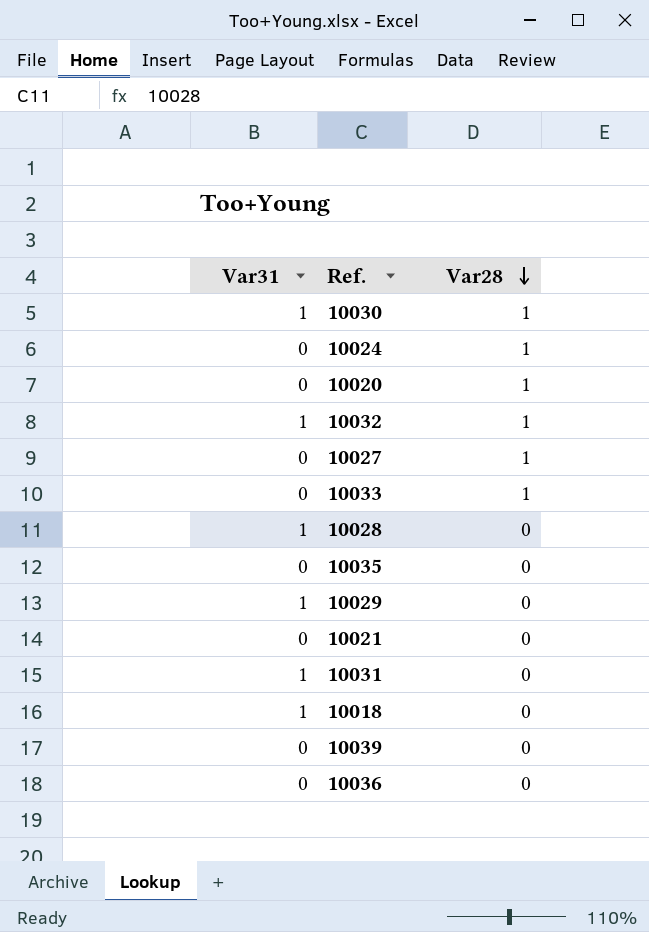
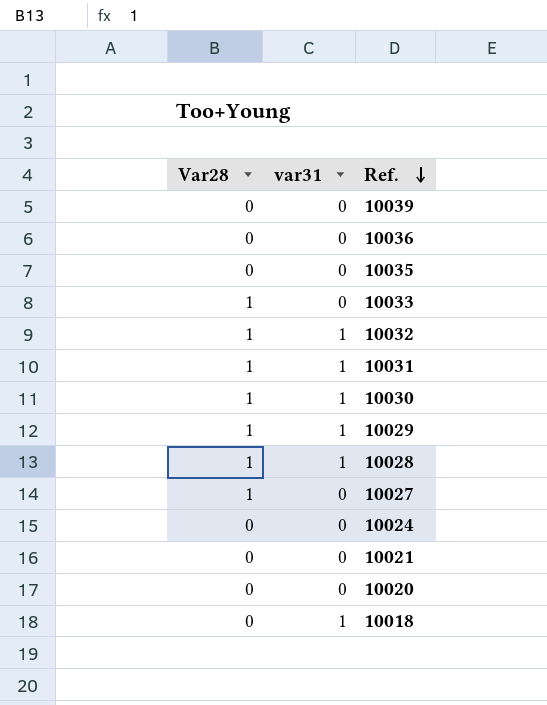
row order: Var28 descending -> Ref. descending
column Var28 | position: 3 -> 1
column name: Var31 -> var31
10031 | Var28: 0 -> 1
10029 | Var28: 0 -> 1
10028 | Var28: 0 -> 1
10024 | Var28: 1 -> 0
10020 | Var28: 1 -> 0

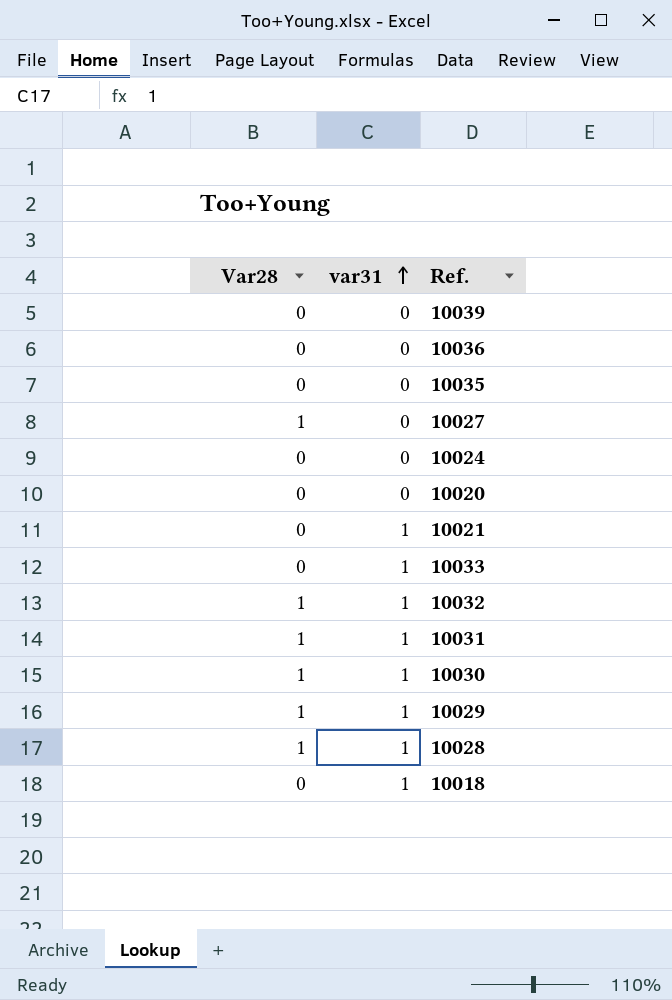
row order: Ref. descending -> var31 ascending
10021 | var31: 0 -> 1
10033 | Var28: 1 -> 0
10033 | var31: 0 -> 1

